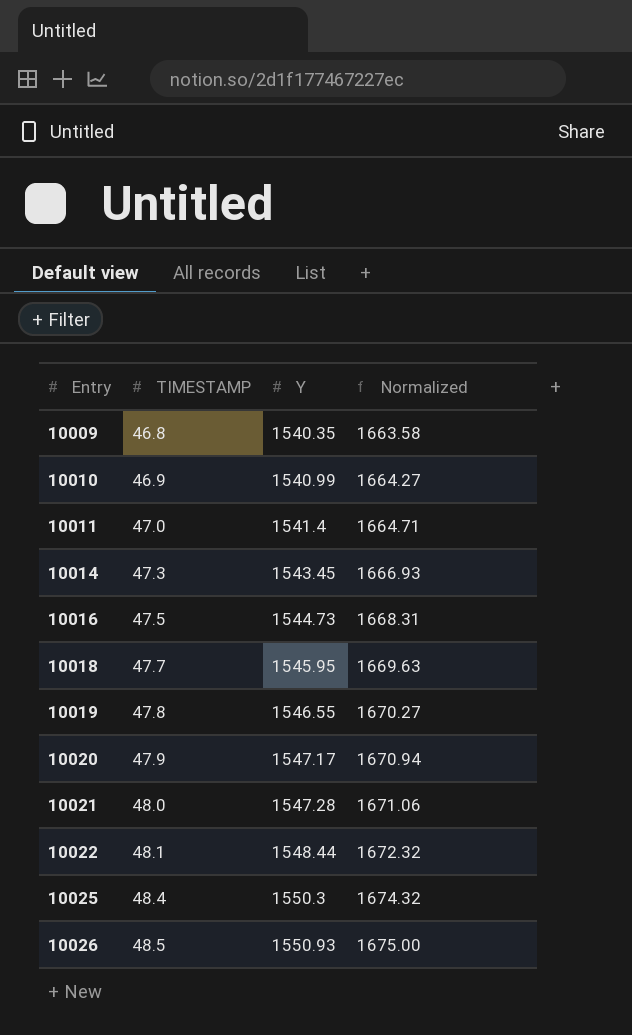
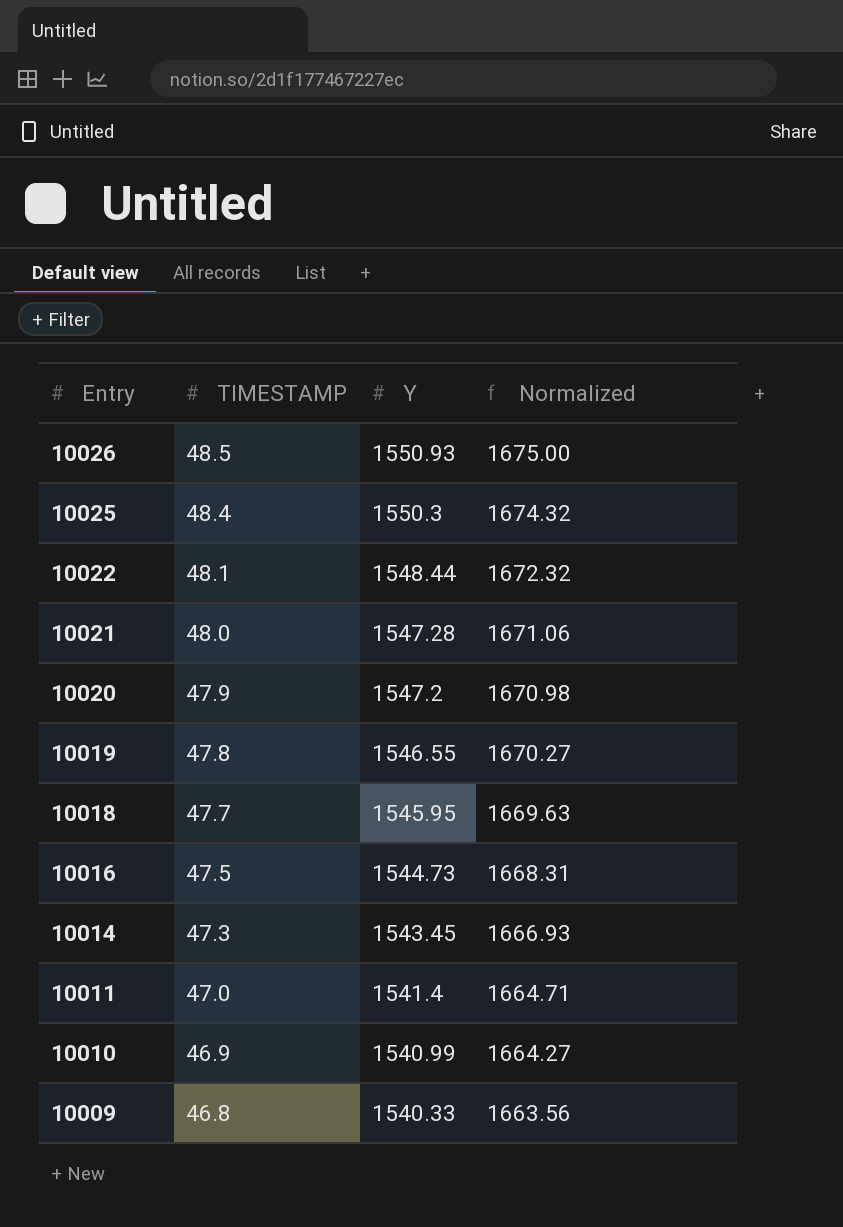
row order: Entry ascending -> Entry descending
10020 | Y: 1547.17 -> 1547.2
10020 | Normalized: 1670.94 -> 1670.98
10009 | Y: 1540.35 -> 1540.33
10009 | Normalized: 1663.58 -> 1663.56

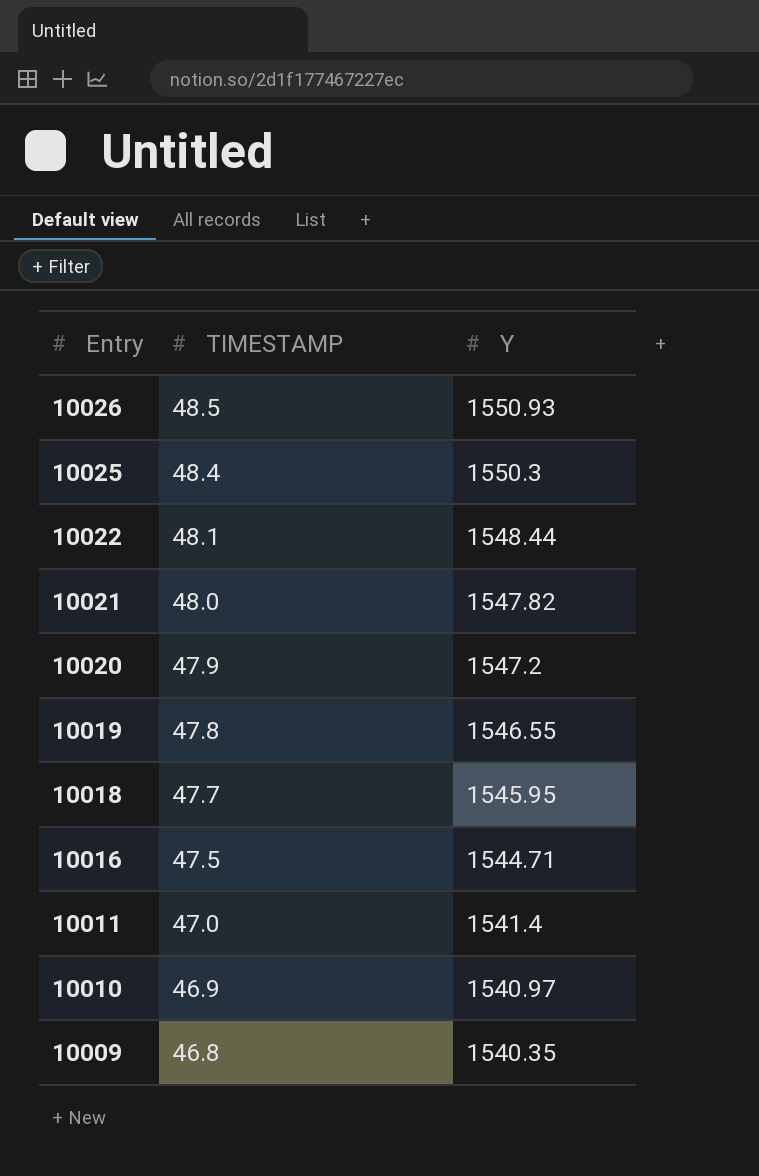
column Normalized | formula: [Y] * 1.08 -> none
row 10014: 47.3 | 1543.45 | 1666.93 -> none
10021 | Y: 1547.28 -> 1547.82
10016 | Y: 1544.73 -> 1544.71
10010 | Y: 1540.99 -> 1540.97
10009 | Y: 1540.33 -> 1540.35

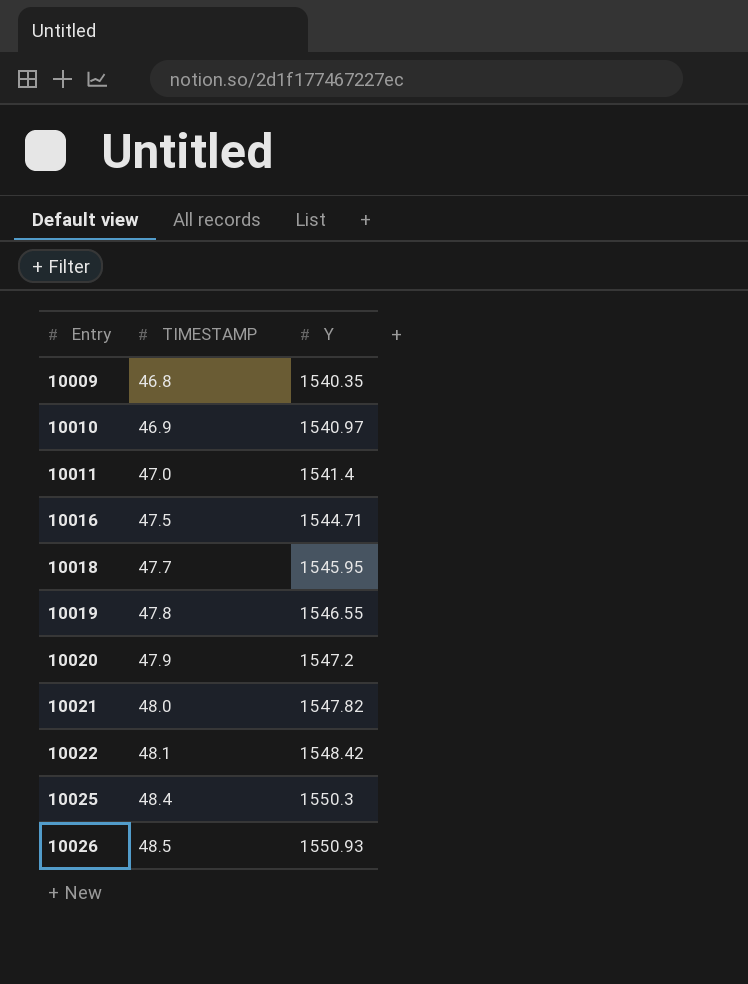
row order: Entry descending -> Entry ascending
10022 | Y: 1548.44 -> 1548.42

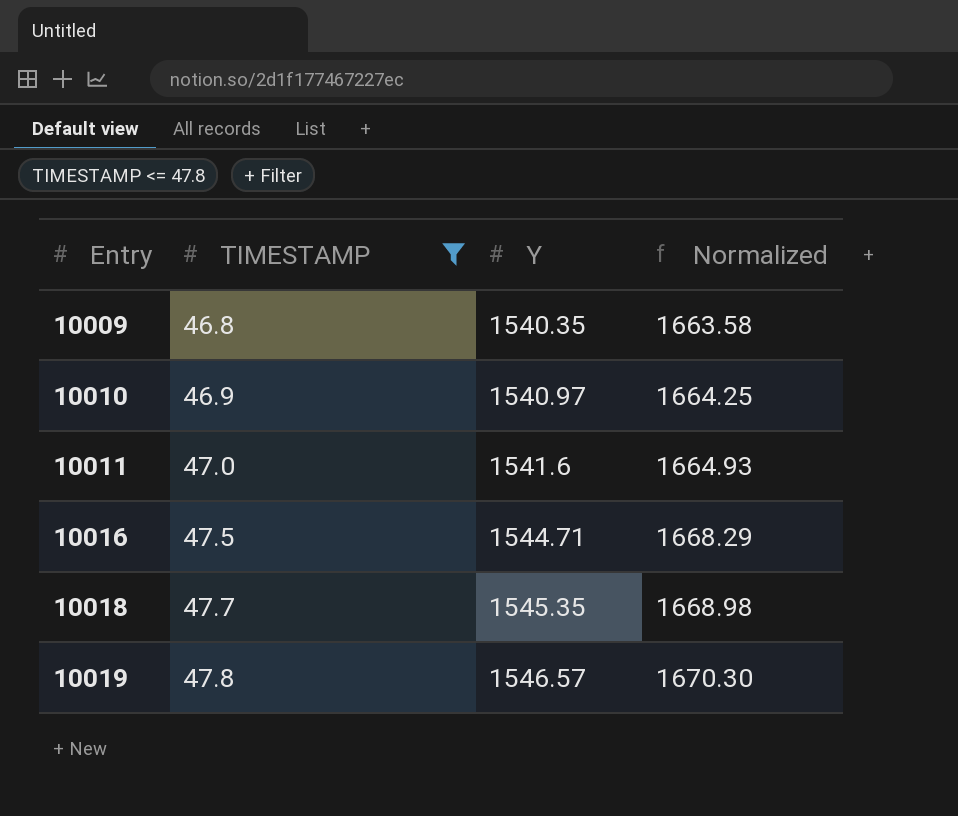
filter: none -> TIMESTAMP <= 47.8
column Normalized | formula: none -> [Y] * 1.08
10011 | Y: 1541.4 -> 1541.6
10018 | Y: 1545.95 -> 1545.35
10019 | Y: 1546.55 -> 1546.57

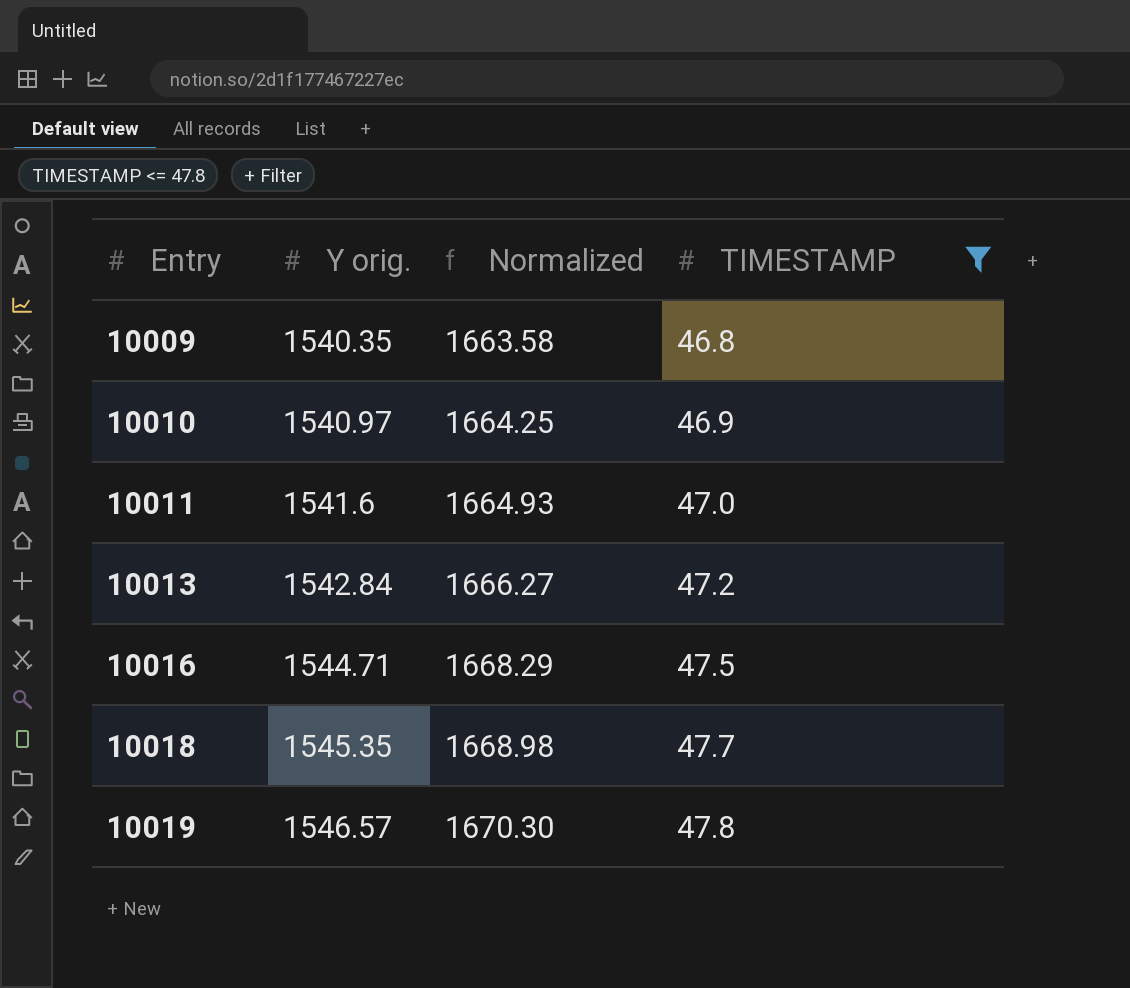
column name: Y -> Y orig.
column TIMESTAMP | position: 2 -> 4
row 10013: none -> 1542.84 | 1666.27 | 47.2

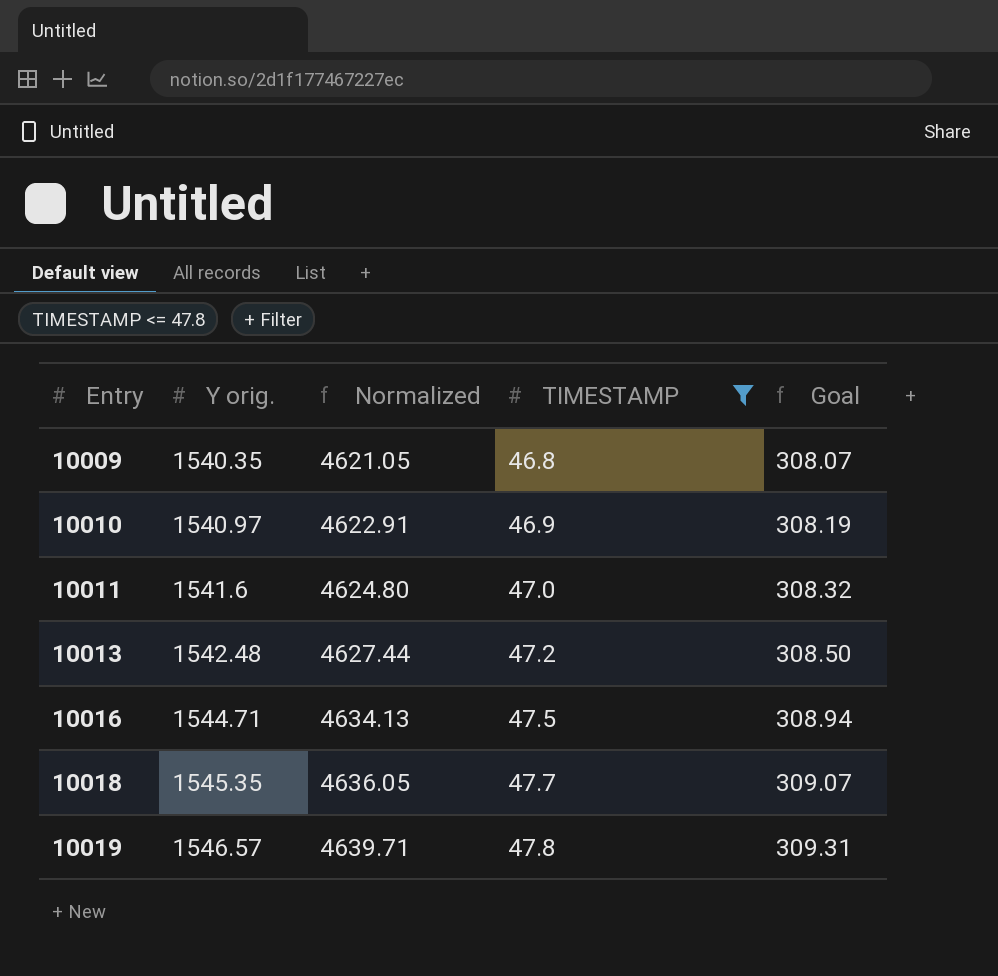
column Normalized | formula: [Y orig.] * 1.08 -> [Y orig.] * 3
column Goal | formula: none -> [Y orig.] * 0.2
10013 | Y orig.: 1542.84 -> 1542.48

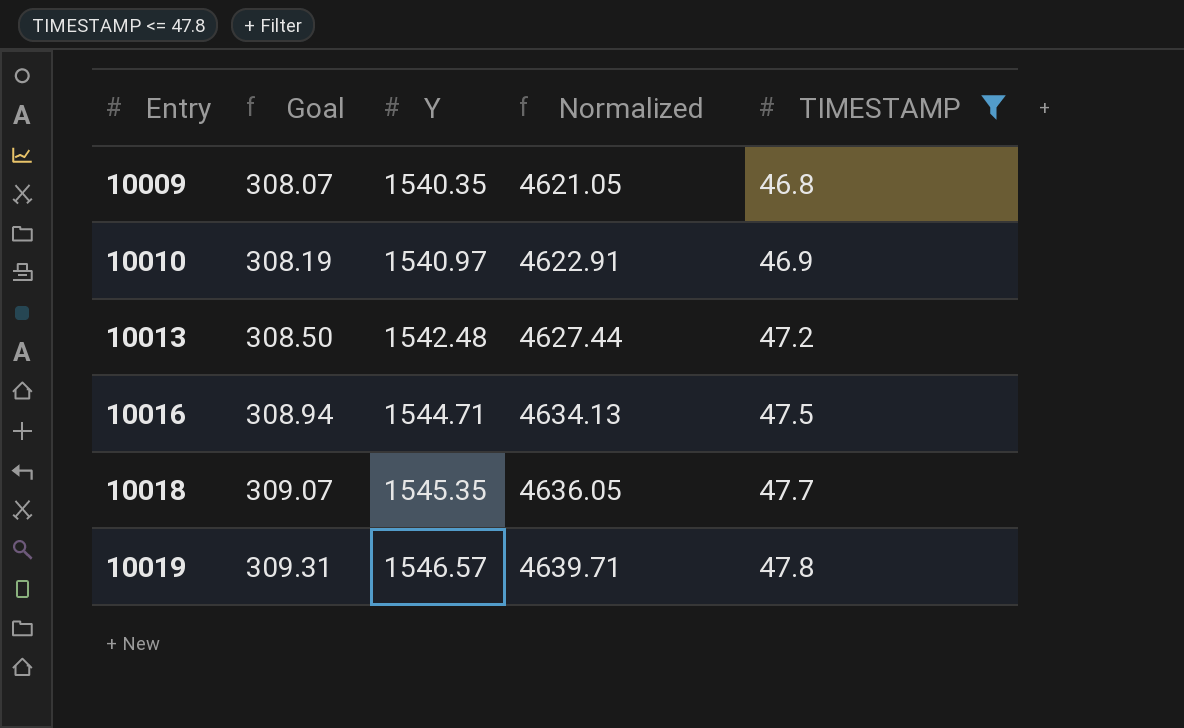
column Goal | position: 5 -> 2
column name: Y orig. -> Y
row 10011: 1541.6 | 4624.80 | 47.0 | 308.32 -> none

